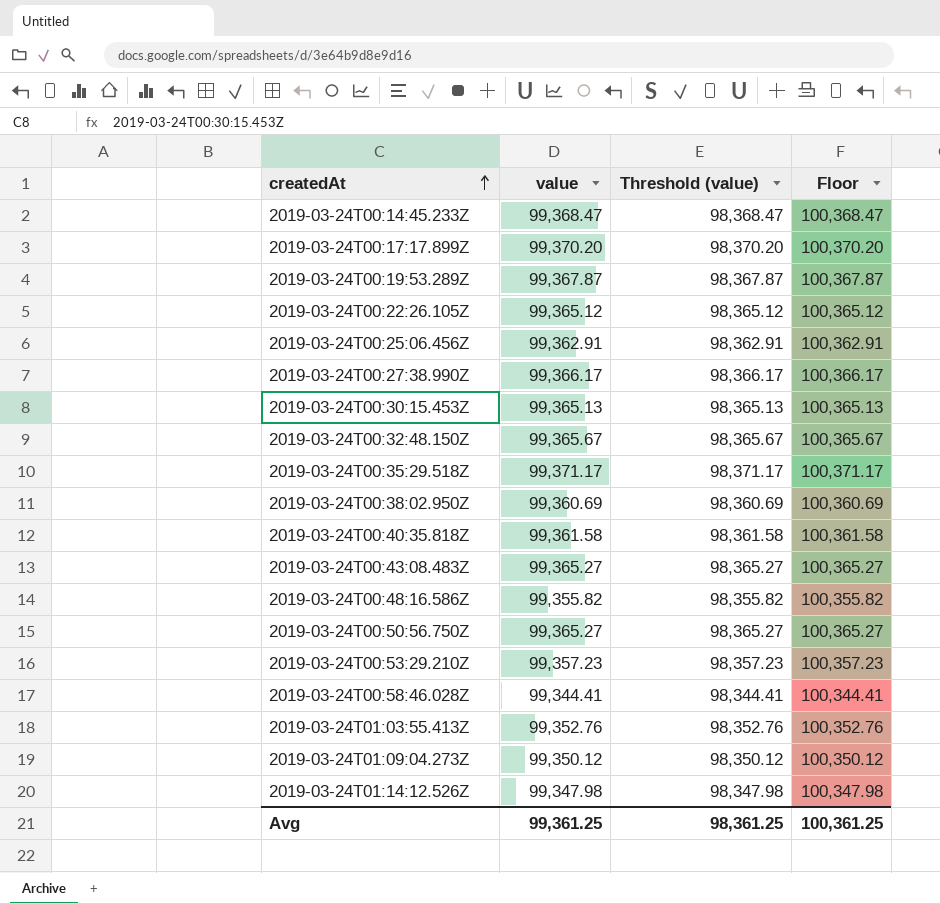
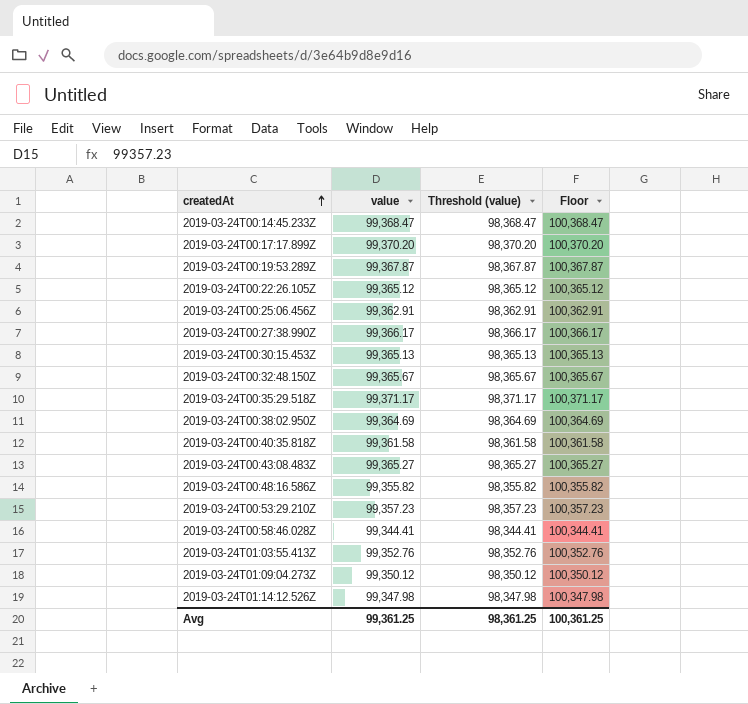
row 2019-03-24T00:50:56.750Z: 99,365.27 | 98,365.27 | 100,365.27 -> none
2019-03-24T00:38:02.950Z | value: 99,360.69 -> 99,364.69
2019-03-24T00:38:02.950Z | Threshold (value): 98,360.69 -> 98,364.69
2019-03-24T00:38:02.950Z | Floor: 100,360.69 -> 100,364.69

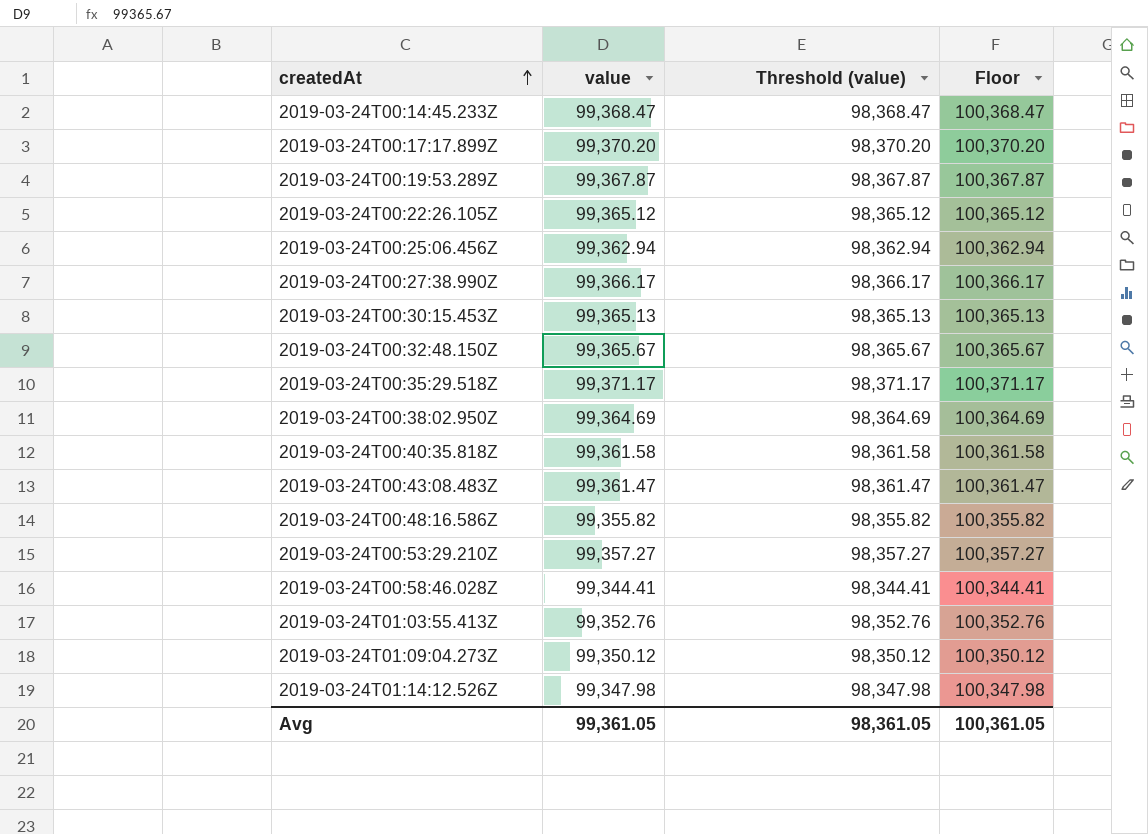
2019-03-24T00:25:06.456Z | value: 99,362.91 -> 99,362.94
2019-03-24T00:25:06.456Z | Threshold (value): 98,362.91 -> 98,362.94
2019-03-24T00:25:06.456Z | Floor: 100,362.91 -> 100,362.94
2019-03-24T00:43:08.483Z | value: 99,365.27 -> 99,361.47
2019-03-24T00:43:08.483Z | Threshold (value): 98,365.27 -> 98,361.47
2019-03-24T00:43:08.483Z | Floor: 100,365.27 -> 100,361.47
2019-03-24T00:53:29.210Z | value: 99,357.23 -> 99,357.27
2019-03-24T00:53:29.210Z | Threshold (value): 98,357.23 -> 98,357.27
2019-03-24T00:53:29.210Z | Floor: 100,357.23 -> 100,357.27
Avg | value: 99,361.25 -> 99,361.05
Avg | Threshold (value): 98,361.25 -> 98,361.05
Avg | Floor: 100,361.25 -> 100,361.05

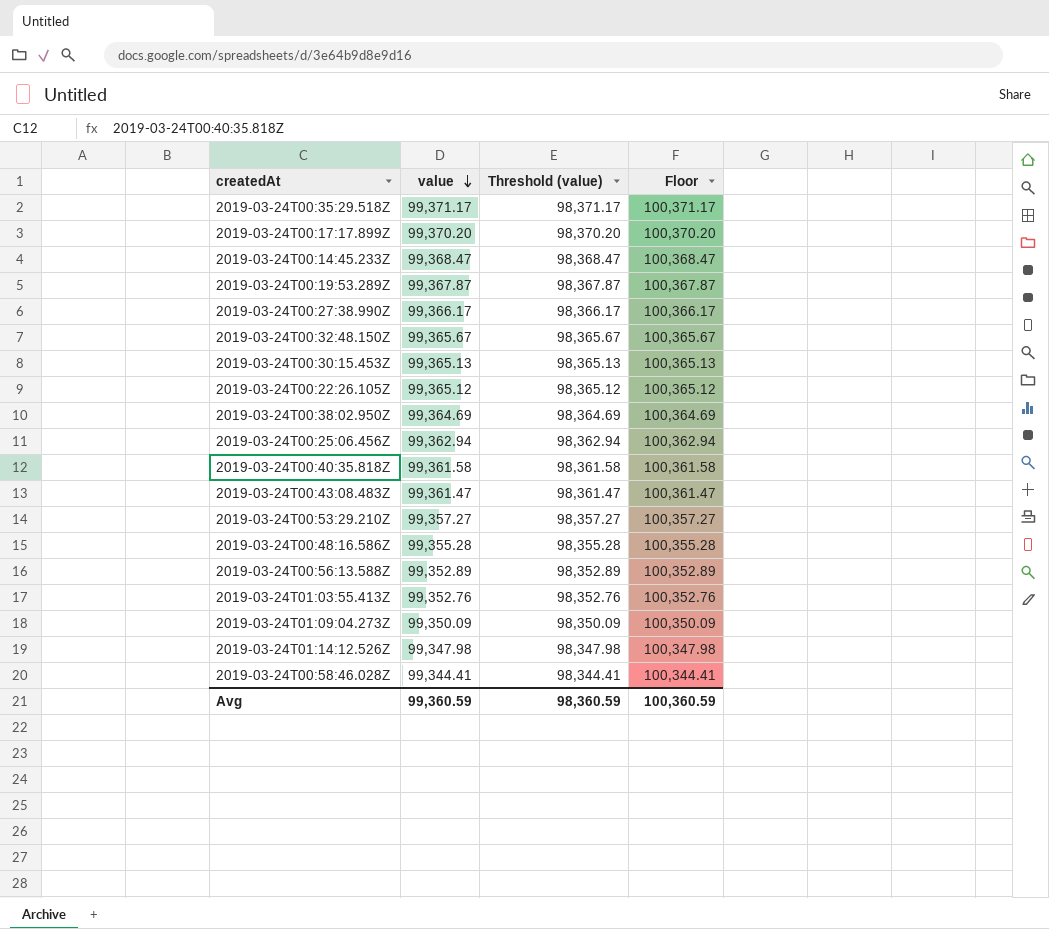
row order: createdAt ascending -> value descending
2019-03-24T00:48:16.586Z | value: 99,355.82 -> 99,355.28
2019-03-24T00:48:16.586Z | Threshold (value): 98,355.82 -> 98,355.28
2019-03-24T00:48:16.586Z | Floor: 100,355.82 -> 100,355.28
row 2019-03-24T00:56:13.588Z: none -> 99,352.89 | 98,352.89 | 100,352.89
2019-03-24T01:09:04.273Z | value: 99,350.12 -> 99,350.09
2019-03-24T01:09:04.273Z | Threshold (value): 98,350.12 -> 98,350.09
2019-03-24T01:09:04.273Z | Floor: 100,350.12 -> 100,350.09
Avg | value: 99,361.05 -> 99,360.59
Avg | Threshold (value): 98,361.05 -> 98,360.59
Avg | Floor: 100,361.05 -> 100,360.59

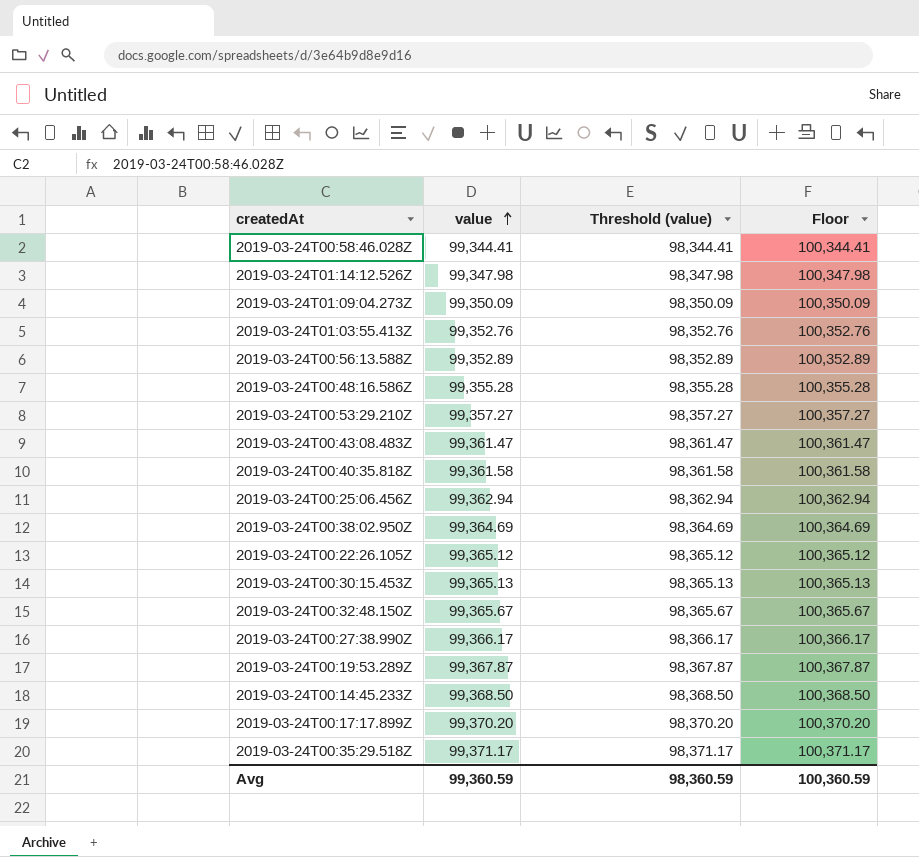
row order: value descending -> value ascending
2019-03-24T00:14:45.233Z | value: 99,368.47 -> 99,368.50
2019-03-24T00:14:45.233Z | Threshold (value): 98,368.47 -> 98,368.50
2019-03-24T00:14:45.233Z | Floor: 100,368.47 -> 100,368.50

